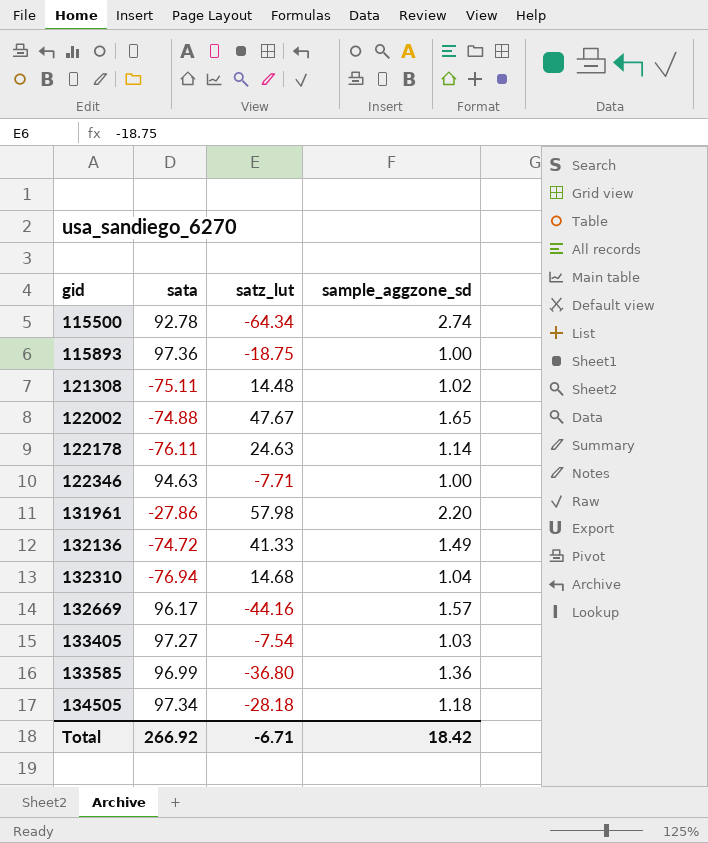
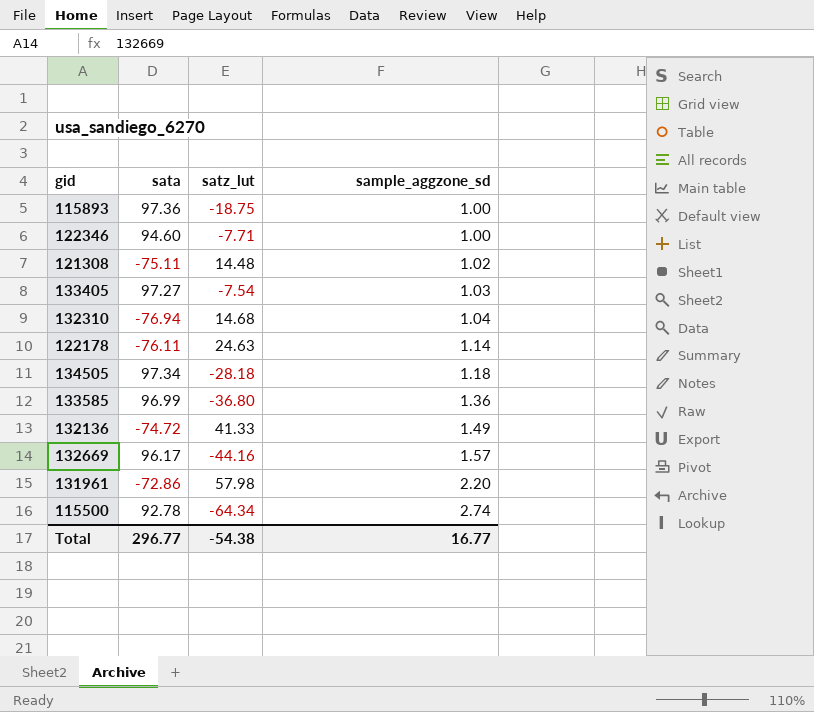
row order: gid ascending -> sample_aggzone_sd ascending
row 122002: -74.88 | 47.67 | 1.65 -> none
122346 | sata: 94.63 -> 94.60
131961 | sata: -27.86 -> -72.86
Total | sata: 266.92 -> 296.77
Total | satz_lut: -6.71 -> -54.38
Total | sample_aggzone_sd: 18.42 -> 16.77

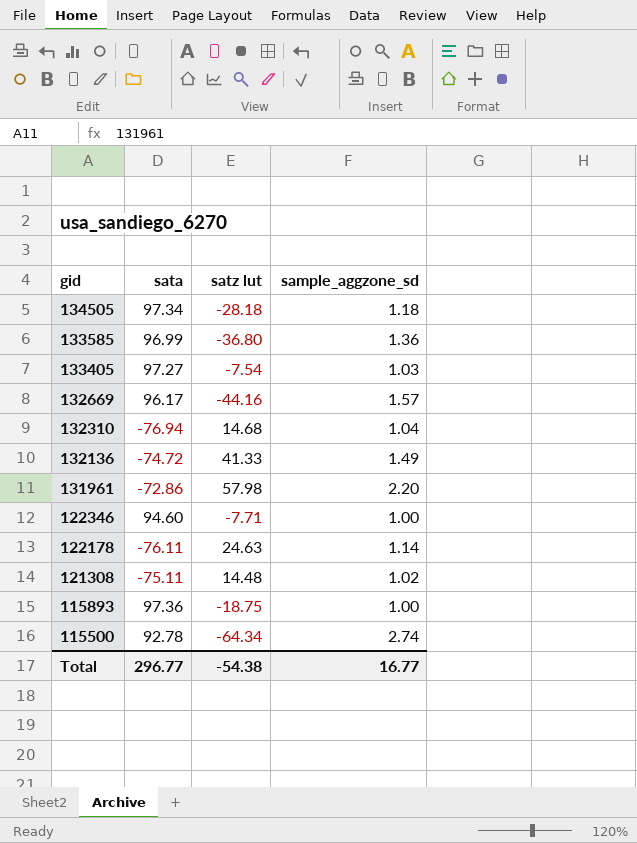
row order: sample_aggzone_sd ascending -> gid descending
column name: satz_lut -> satz lut

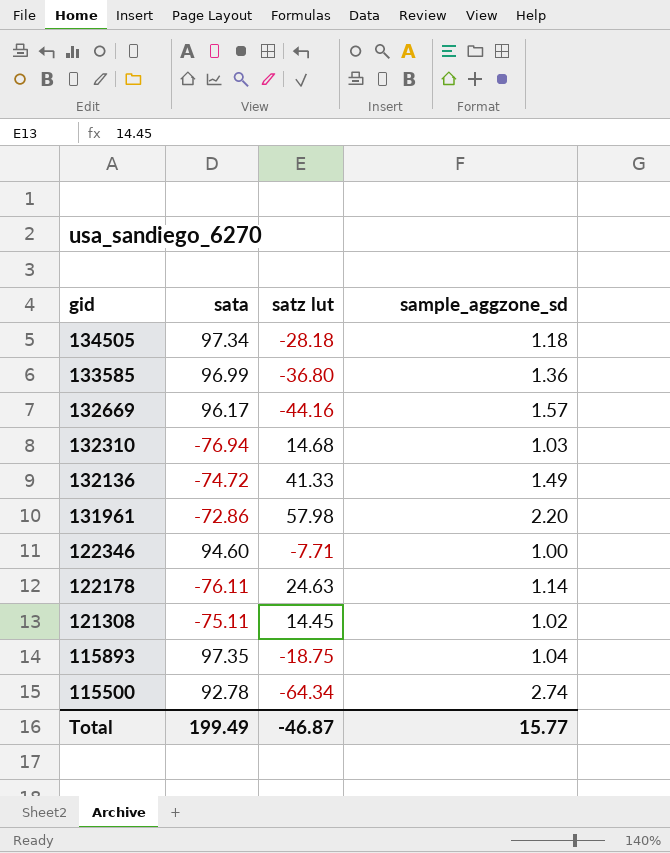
row 133405: 97.27 | -7.54 | 1.03 -> none
132310 | sample_aggzone_sd: 1.04 -> 1.03
121308 | satz lut: 14.48 -> 14.45
115893 | sata: 97.36 -> 97.35
115893 | sample_aggzone_sd: 1.00 -> 1.04
Total | sata: 296.77 -> 199.49
Total | satz lut: -54.38 -> -46.87
Total | sample_aggzone_sd: 16.77 -> 15.77

